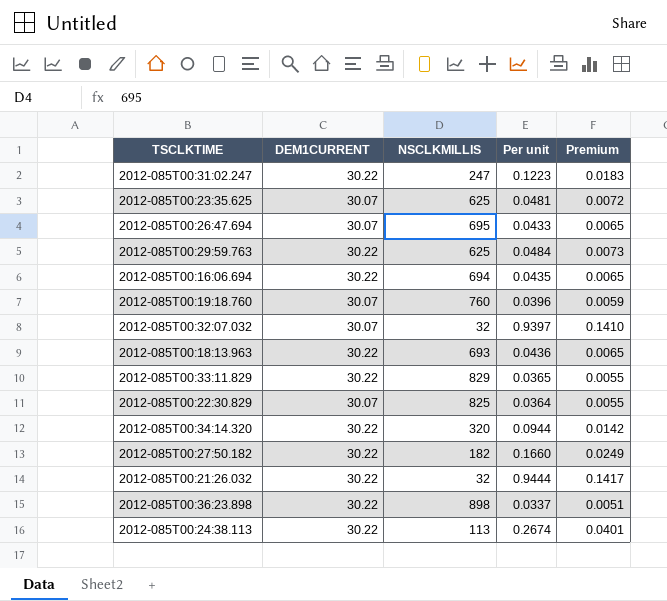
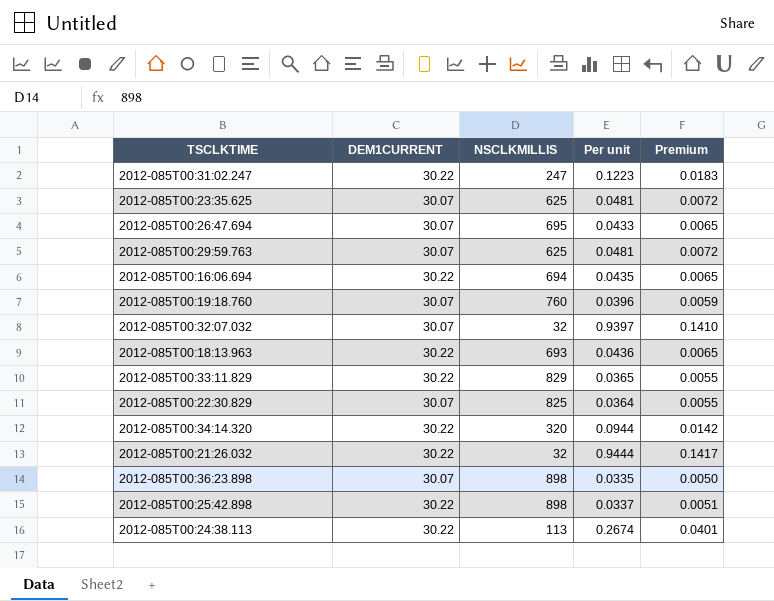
row 2012-085T00:27:50.182: 30.22 | 182 | 0.1660 | 0.0249 -> none
2012-085T00:29:59.763 | DEM1CURRENT: 30.22 -> 30.07
2012-085T00:29:59.763 | Per unit: 0.0484 -> 0.0481
2012-085T00:29:59.763 | Premium: 0.0073 -> 0.0072
2012-085T00:36:23.898 | DEM1CURRENT: 30.22 -> 30.07
2012-085T00:36:23.898 | Per unit: 0.0337 -> 0.0335
2012-085T00:36:23.898 | Premium: 0.0051 -> 0.0050
row 2012-085T00:25:42.898: none -> 30.22 | 898 | 0.0337 | 0.0051

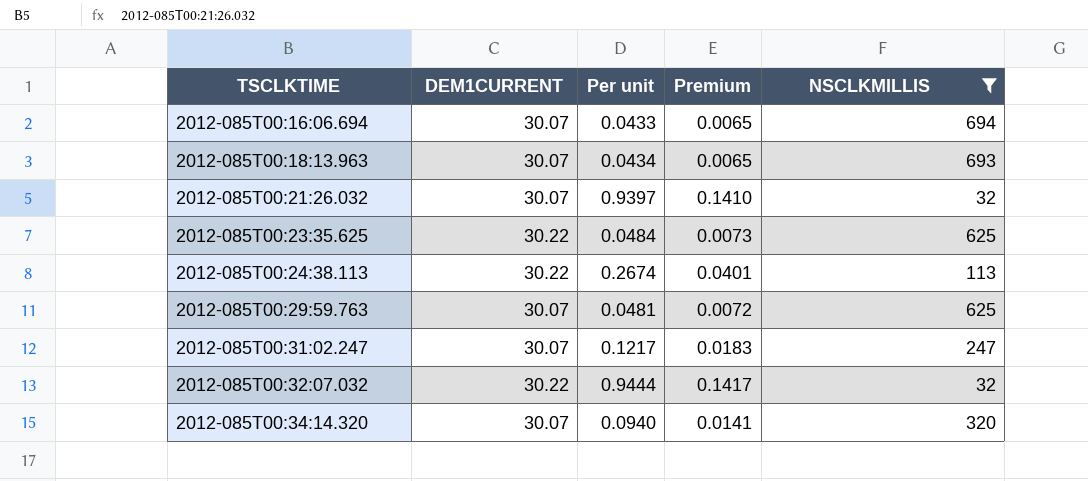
filter: none -> NSCLKMILLIS <= 694
row order: none -> TSCLKTIME ascending
column NSCLKMILLIS | position: 3 -> 5
2012-085T00:16:06.694 | DEM1CURRENT: 30.22 -> 30.07
2012-085T00:16:06.694 | Per unit: 0.0435 -> 0.0433
2012-085T00:18:13.963 | DEM1CURRENT: 30.22 -> 30.07
2012-085T00:18:13.963 | Per unit: 0.0436 -> 0.0434
2012-085T00:21:26.032 | DEM1CURRENT: 30.22 -> 30.07
2012-085T00:21:26.032 | Per unit: 0.9444 -> 0.9397
2012-085T00:21:26.032 | Premium: 0.1417 -> 0.1410
2012-085T00:23:35.625 | DEM1CURRENT: 30.07 -> 30.22
2012-085T00:23:35.625 | Per unit: 0.0481 -> 0.0484
2012-085T00:23:35.625 | Premium: 0.0072 -> 0.0073
2012-085T00:31:02.247 | DEM1CURRENT: 30.22 -> 30.07
2012-085T00:31:02.247 | Per unit: 0.1223 -> 0.1217
2012-085T00:32:07.032 | DEM1CURRENT: 30.07 -> 30.22
2012-085T00:32:07.032 | Per unit: 0.9397 -> 0.9444
2012-085T00:32:07.032 | Premium: 0.1410 -> 0.1417
2012-085T00:34:14.320 | DEM1CURRENT: 30.22 -> 30.07
2012-085T00:34:14.320 | Per unit: 0.0944 -> 0.0940
2012-085T00:34:14.320 | Premium: 0.0142 -> 0.0141

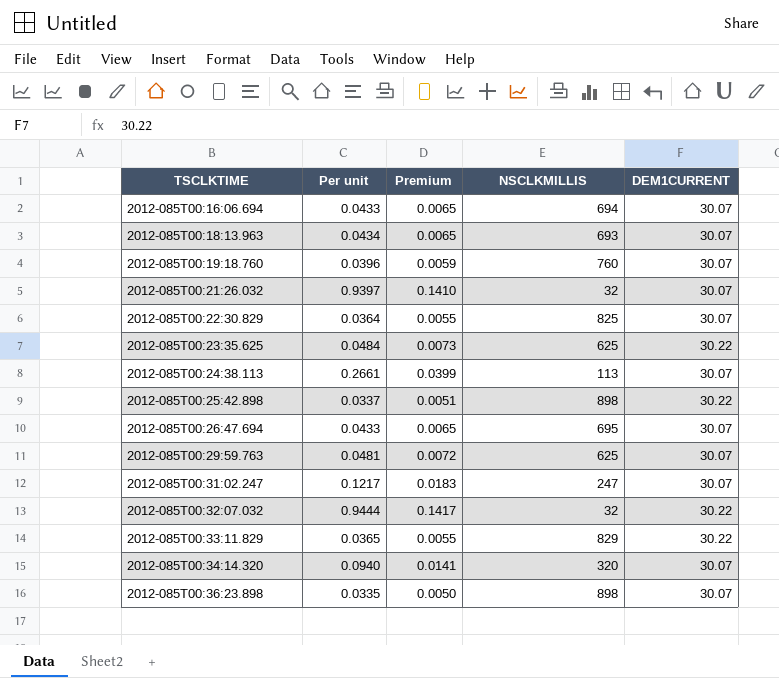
filter: NSCLKMILLIS <= 694 -> none
column DEM1CURRENT | position: 2 -> 5
2012-085T00:24:38.113 | Per unit: 0.2674 -> 0.2661
2012-085T00:24:38.113 | Premium: 0.0401 -> 0.0399
2012-085T00:24:38.113 | DEM1CURRENT: 30.22 -> 30.07

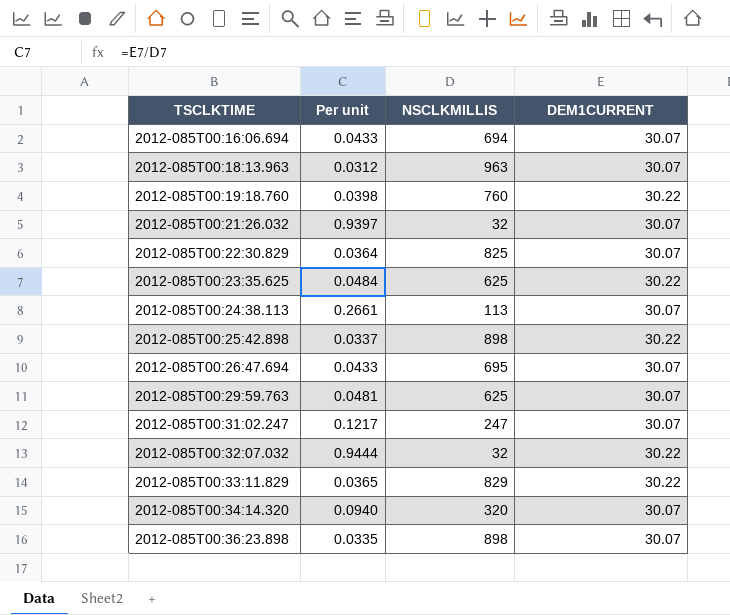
column Premium | formula: [Per unit] * 0.15 -> none
2012-085T00:18:13.963 | Per unit: 0.0434 -> 0.0312
2012-085T00:18:13.963 | NSCLKMILLIS: 693 -> 963
2012-085T00:19:18.760 | Per unit: 0.0396 -> 0.0398
2012-085T00:19:18.760 | DEM1CURRENT: 30.07 -> 30.22

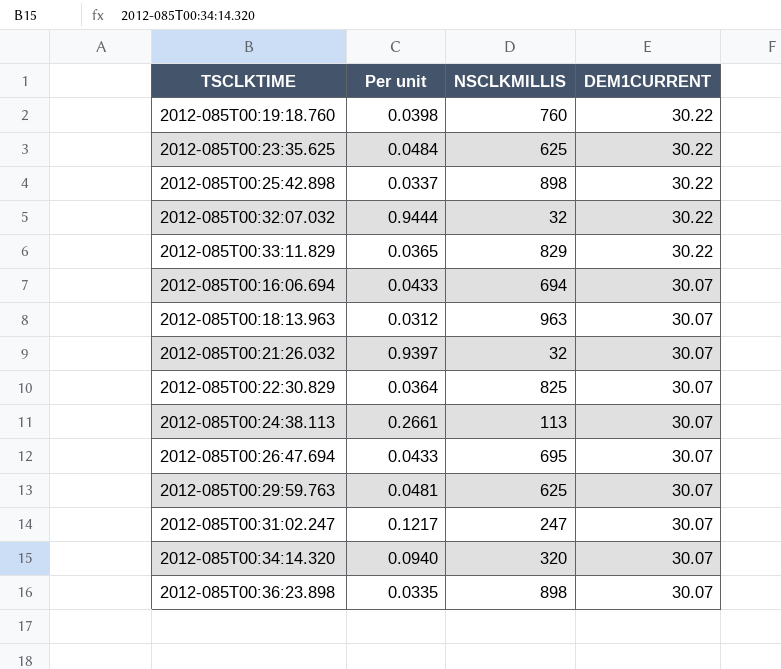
row order: TSCLKTIME ascending -> DEM1CURRENT descending

